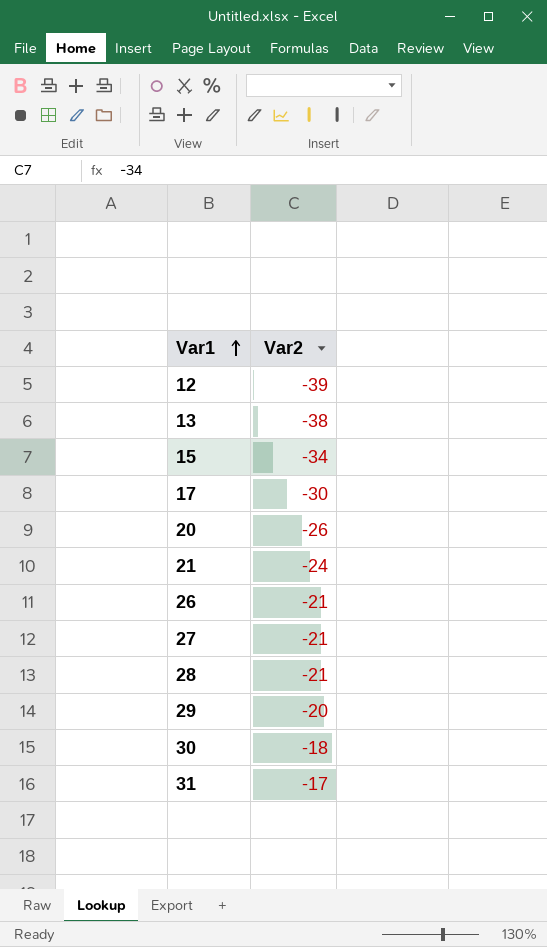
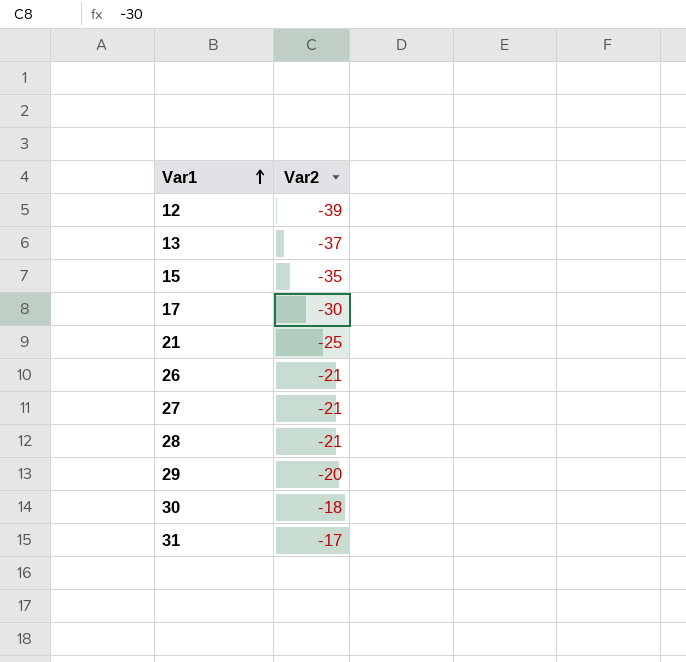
row 20: -26 -> none
13 | Var2: -38 -> -37
15 | Var2: -34 -> -35
21 | Var2: -24 -> -25

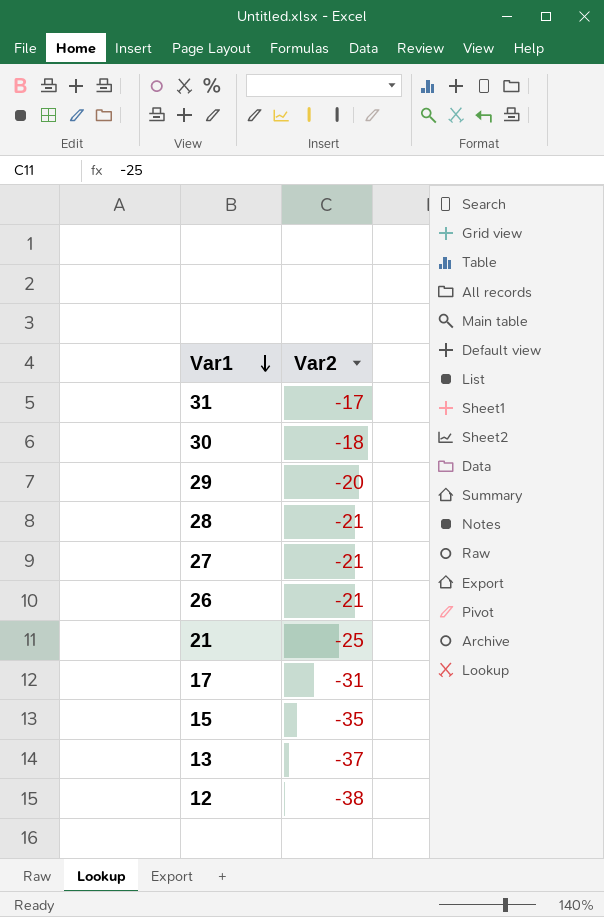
row order: Var1 ascending -> Var1 descending
17 | Var2: -30 -> -31
12 | Var2: -39 -> -38

